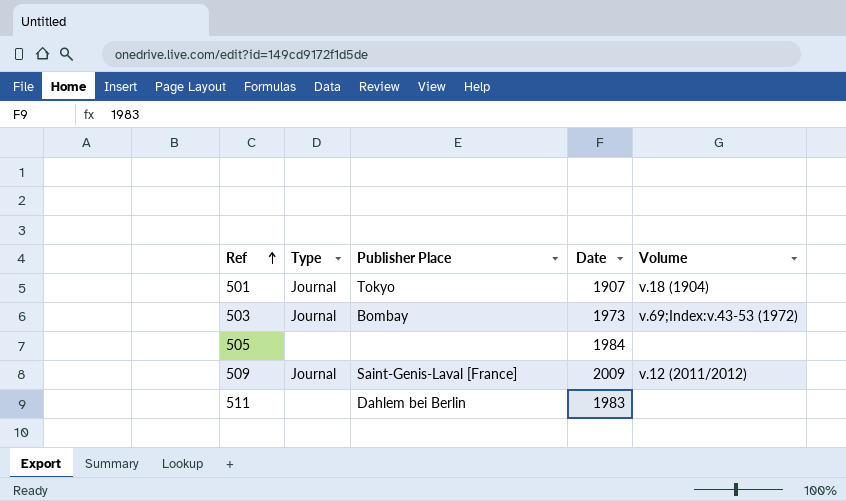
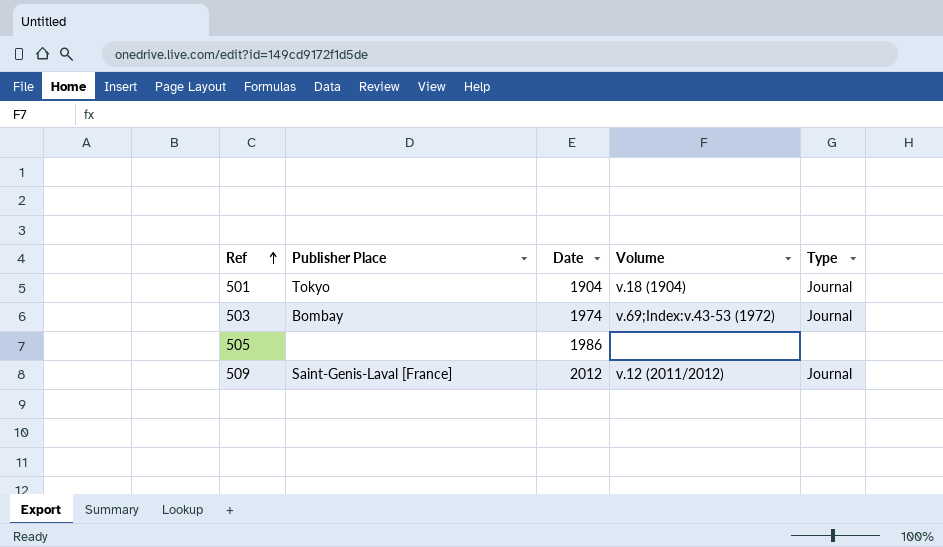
column Type | position: 2 -> 5
row 511: none | Dahlem bei Berlin | 1983 | none -> none
501 | Date: 1907 -> 1904
503 | Date: 1973 -> 1974
505 | Date: 1984 -> 1986
509 | Date: 2009 -> 2012

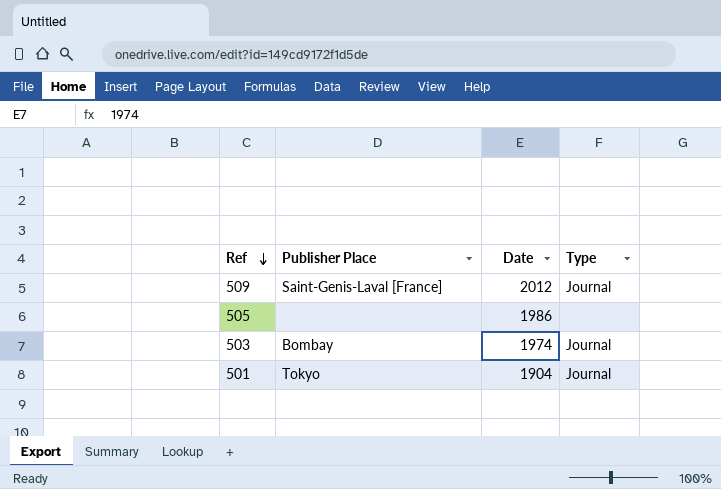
row order: Ref ascending -> Ref descending
column Volume | position: 4 -> none

